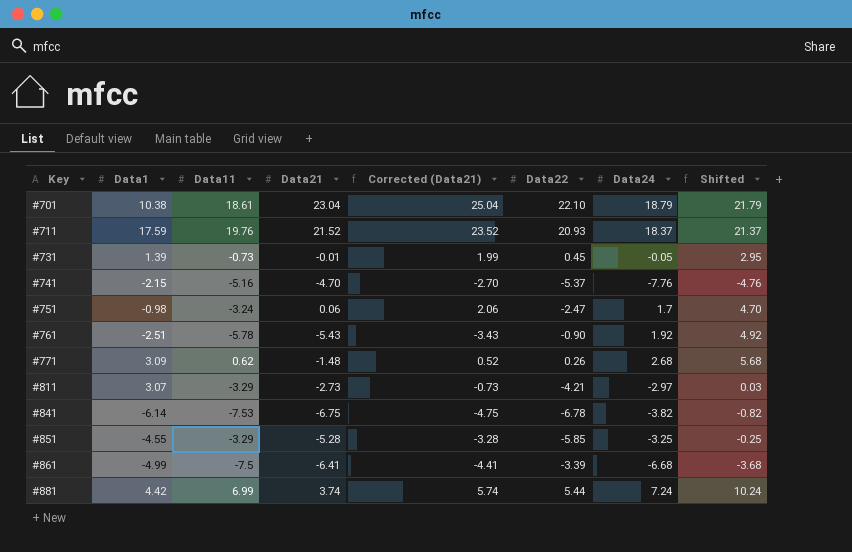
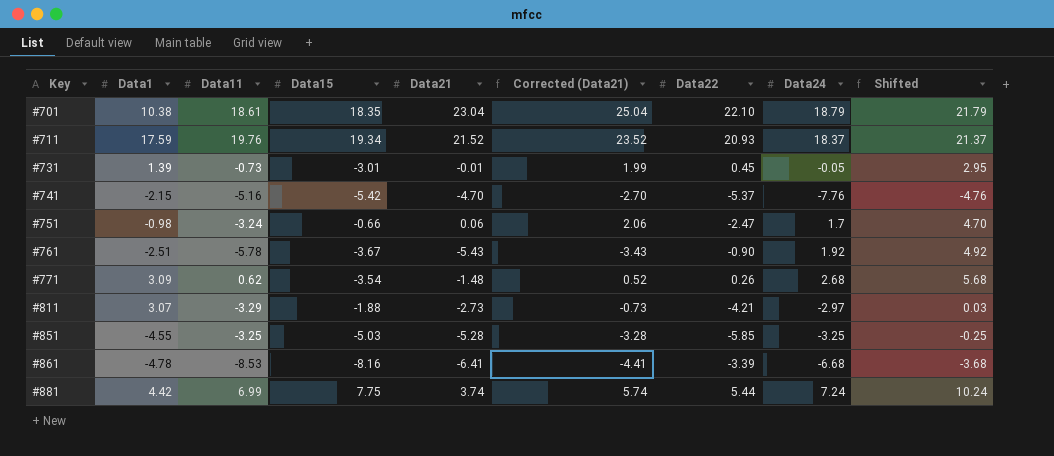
column Data15 | position: none -> 4
row #841: -6.14 | -7.53 | -6.75 | -4.75 | -6.78 | -3.82 | -0.82 -> none
#851 | Data11: -3.29 -> -3.25
#861 | Data1: -4.99 -> -4.78
#861 | Data11: -7.5 -> -8.53

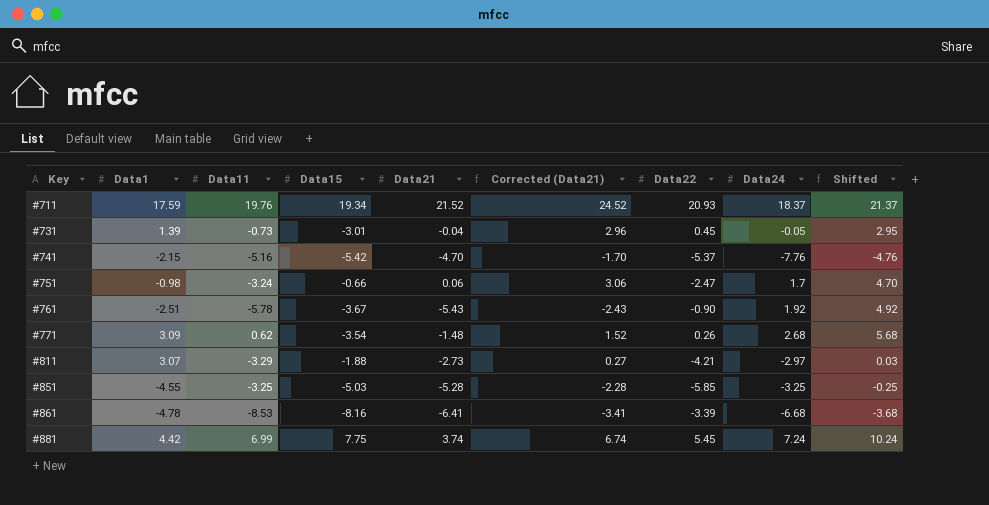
column Corrected (Data21) | formula: [Data21] + 2 -> [Data21] + 3
row #701: 10.38 | 18.61 | 18.35 | 23.04 | 25.04 | 22.10 | 18.79 | 21.79 -> none
#731 | Data21: -0.01 -> -0.04
#881 | Data22: 5.44 -> 5.45

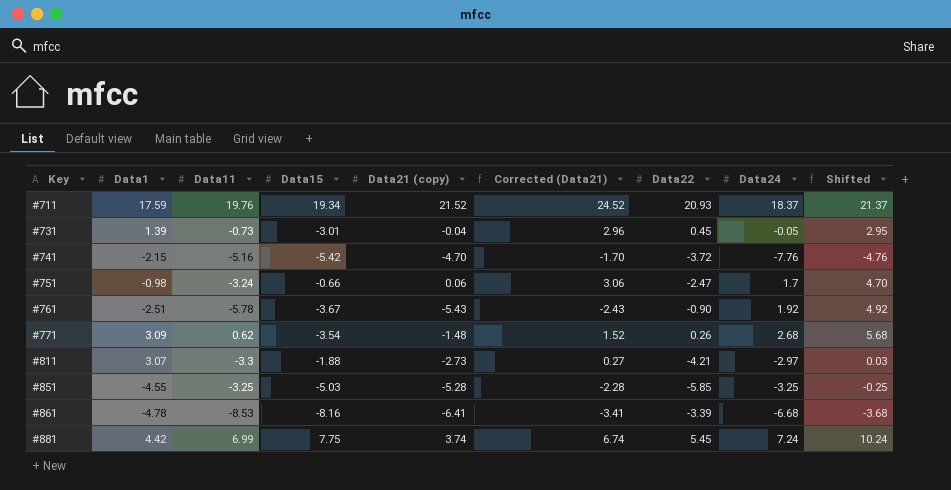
column name: Data21 -> Data21 (copy)
#741 | Data22: -5.37 -> -3.72
#811 | Data11: -3.29 -> -3.3

